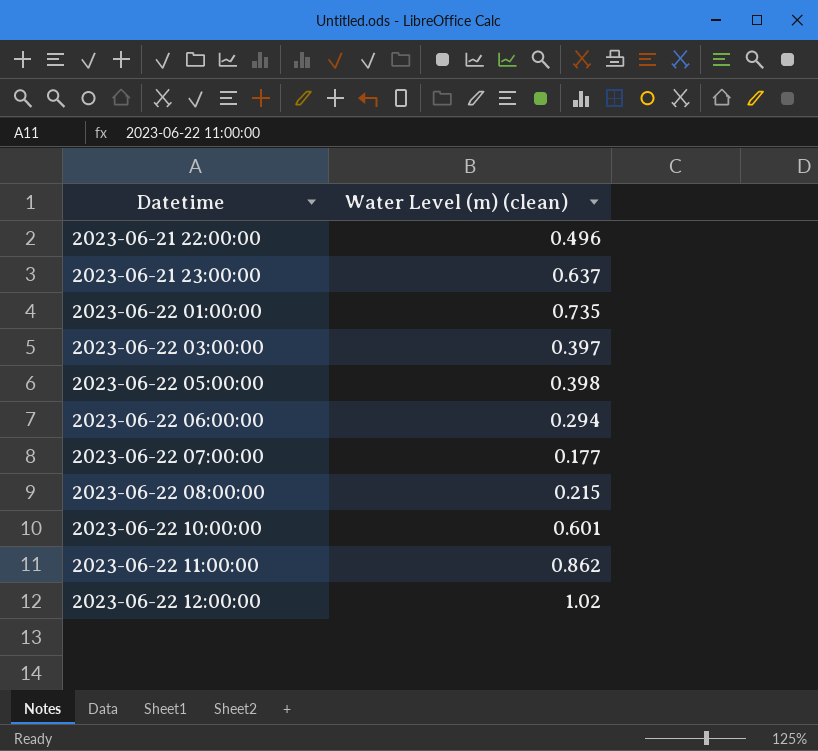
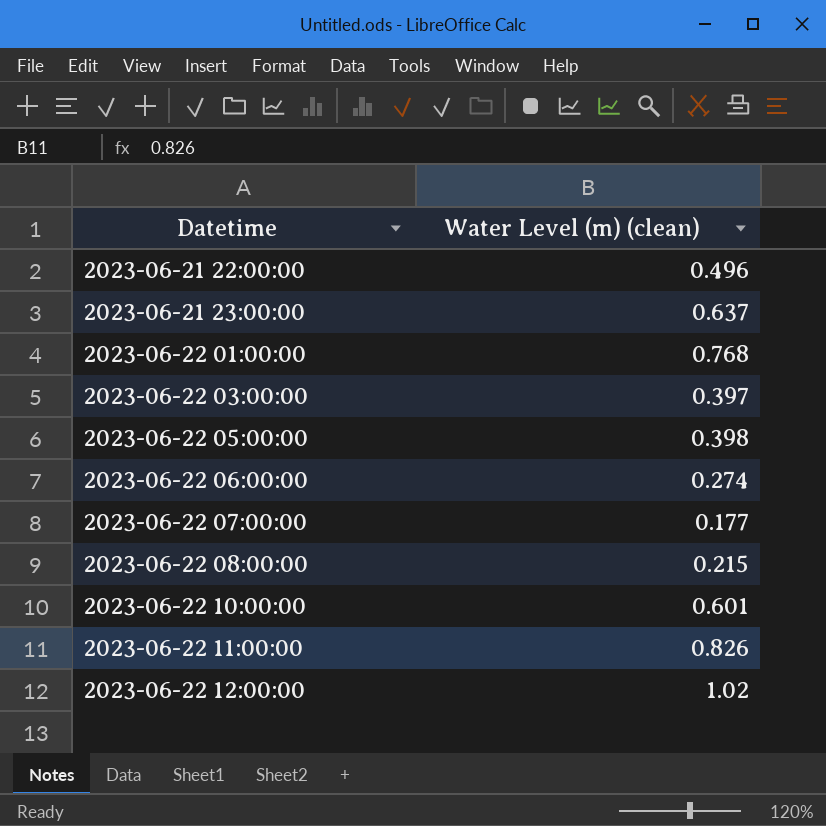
2023-06-22 01:00:00 | Water Level (m) (clean): 0.735 -> 0.768
2023-06-22 06:00:00 | Water Level (m) (clean): 0.294 -> 0.274
2023-06-22 11:00:00 | Water Level (m) (clean): 0.862 -> 0.826

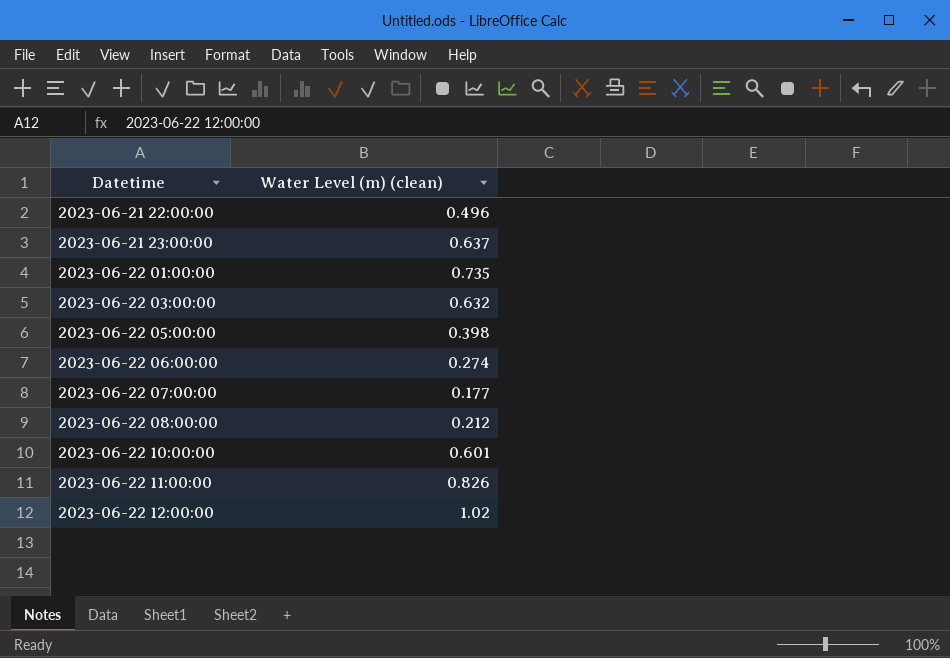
2023-06-22 01:00:00 | Water Level (m) (clean): 0.768 -> 0.735
2023-06-22 03:00:00 | Water Level (m) (clean): 0.397 -> 0.632
2023-06-22 08:00:00 | Water Level (m) (clean): 0.215 -> 0.212

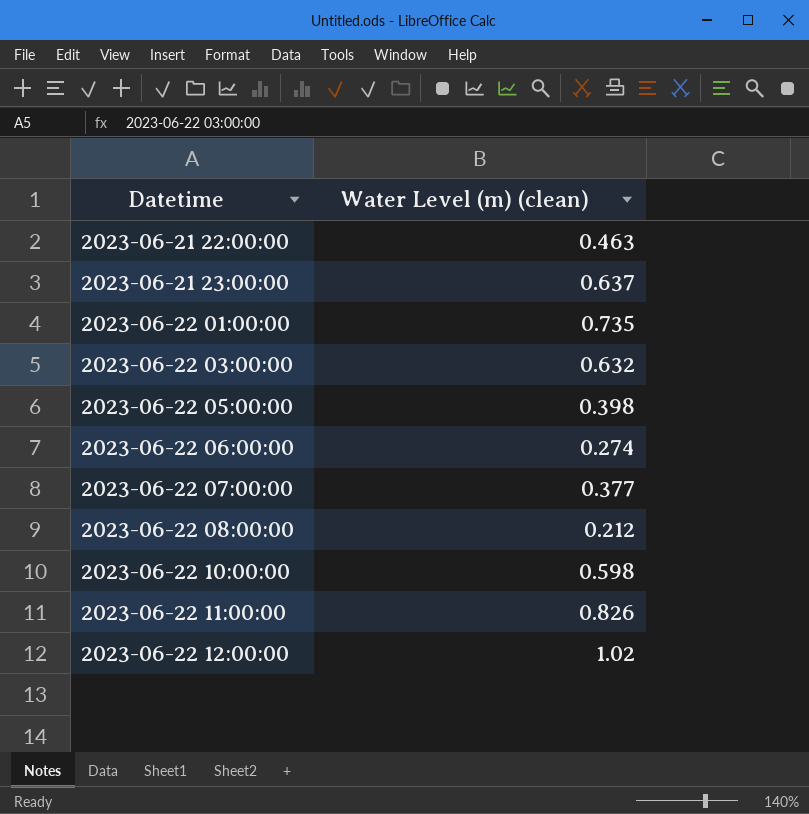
2023-06-21 22:00:00 | Water Level (m) (clean): 0.496 -> 0.463
2023-06-22 07:00:00 | Water Level (m) (clean): 0.177 -> 0.377
2023-06-22 10:00:00 | Water Level (m) (clean): 0.601 -> 0.598

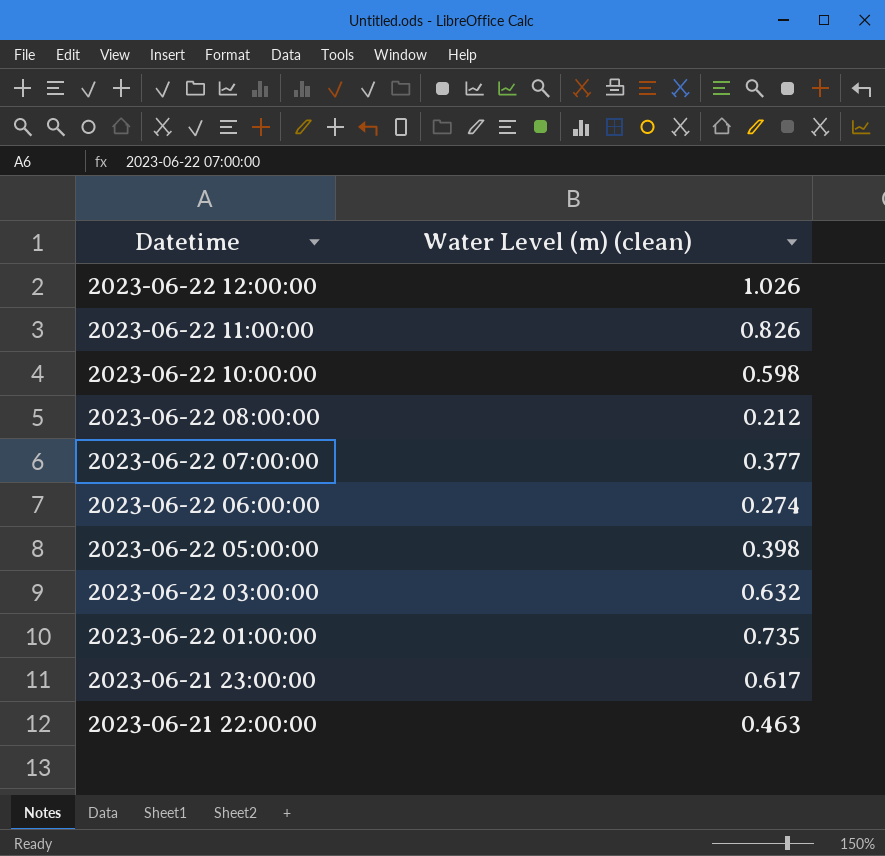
row order: Datetime ascending -> Datetime descending
2023-06-22 12:00:00 | Water Level (m) (clean): 1.02 -> 1.026
2023-06-21 23:00:00 | Water Level (m) (clean): 0.637 -> 0.617

